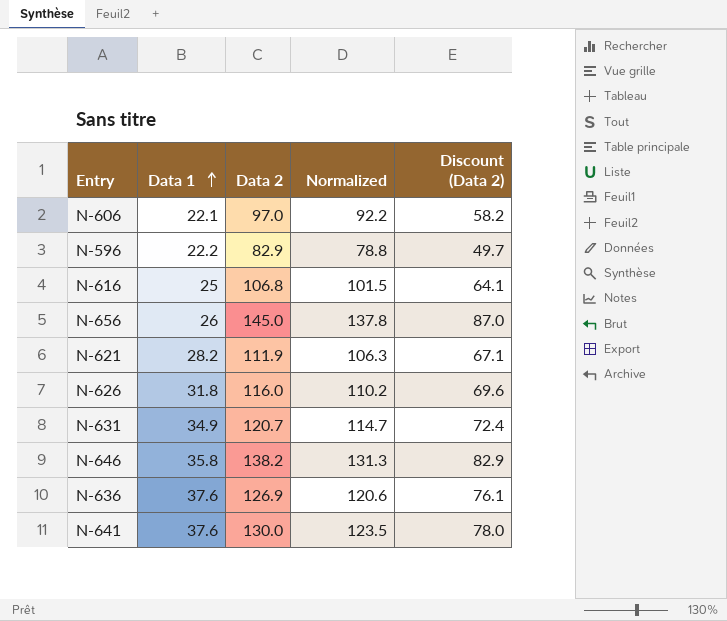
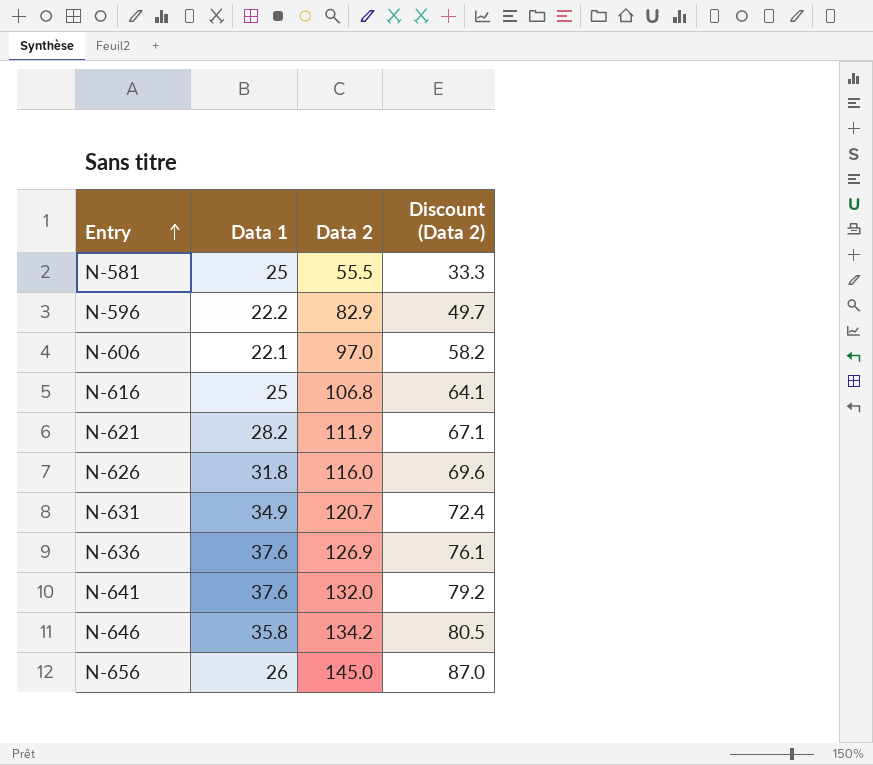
row order: Data 1 ascending -> Entry ascending
column Normalized | formula: [Data 2] * 0.95 -> none
row N-581: none -> 25 | 55.5 | 33.3
N-641 | Data 2: 130.0 -> 132.0
N-641 | Discount (Data 2): 78.0 -> 79.2
N-646 | Data 2: 138.2 -> 134.2
N-646 | Discount (Data 2): 82.9 -> 80.5

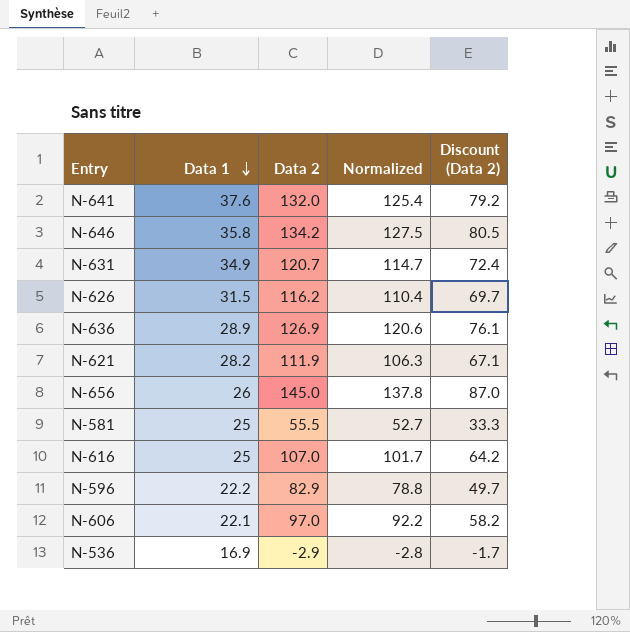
row order: Entry ascending -> Data 1 descending
column Normalized | formula: none -> [Data 2] * 0.95
N-626 | Data 1: 31.8 -> 31.5
N-626 | Data 2: 116.0 -> 116.2
N-626 | Discount (Data 2): 69.6 -> 69.7
N-636 | Data 1: 37.6 -> 28.9
N-616 | Data 2: 106.8 -> 107.0
N-616 | Discount (Data 2): 64.1 -> 64.2
row N-536: none -> 16.9 | -2.9 | -2.8 | -1.7

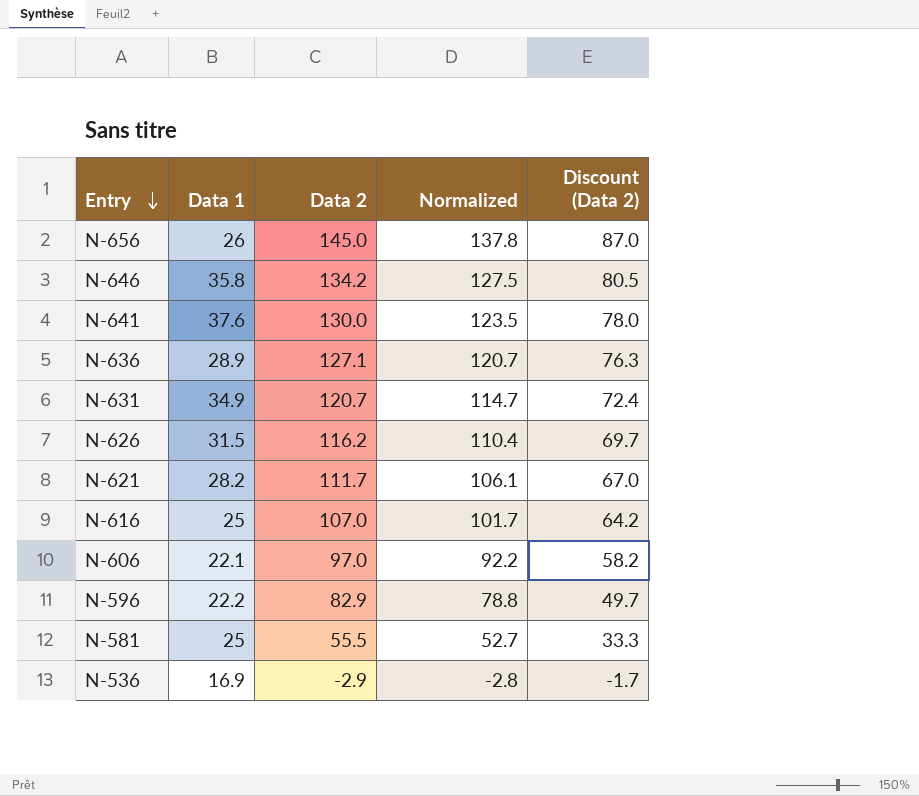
row order: Data 1 descending -> Entry descending
N-641 | Data 2: 132.0 -> 130.0
N-641 | Normalized: 125.4 -> 123.5
N-641 | Discount (Data 2): 79.2 -> 78.0
N-636 | Data 2: 126.9 -> 127.1
N-636 | Normalized: 120.6 -> 120.7
N-636 | Discount (Data 2): 76.1 -> 76.3
N-621 | Data 2: 111.9 -> 111.7
N-621 | Normalized: 106.3 -> 106.1
N-621 | Discount (Data 2): 67.1 -> 67.0

